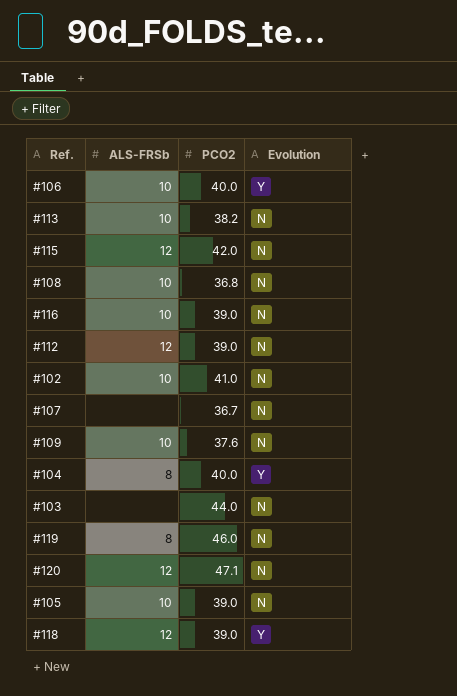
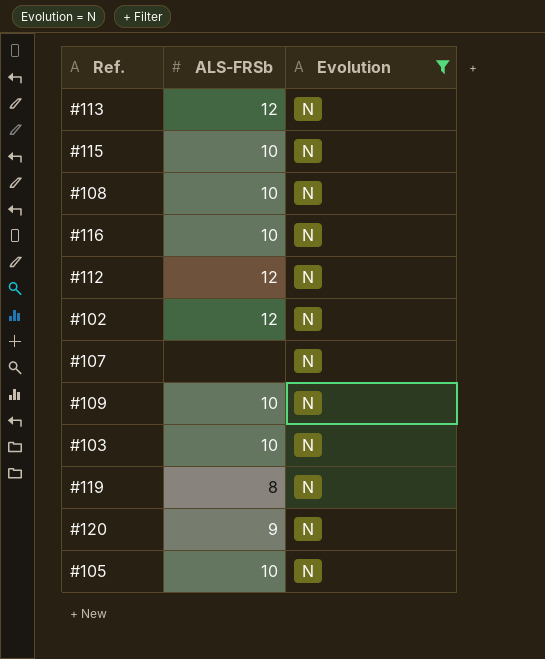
filter: none -> Evolution = N
column PCO2 | position: 3 -> none
#113 | ALS-FRSb: 10 -> 12
#115 | ALS-FRSb: 12 -> 10
#102 | ALS-FRSb: 10 -> 12
#103 | ALS-FRSb: none -> 10
#120 | ALS-FRSb: 12 -> 9

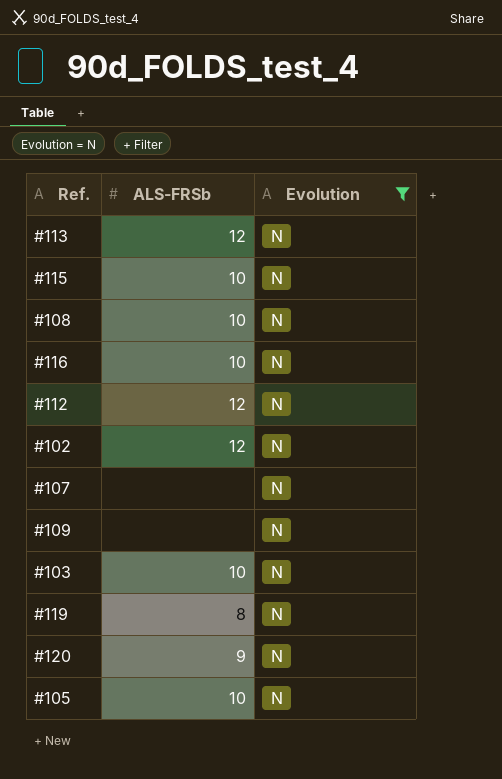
#109 | ALS-FRSb: 10 -> none

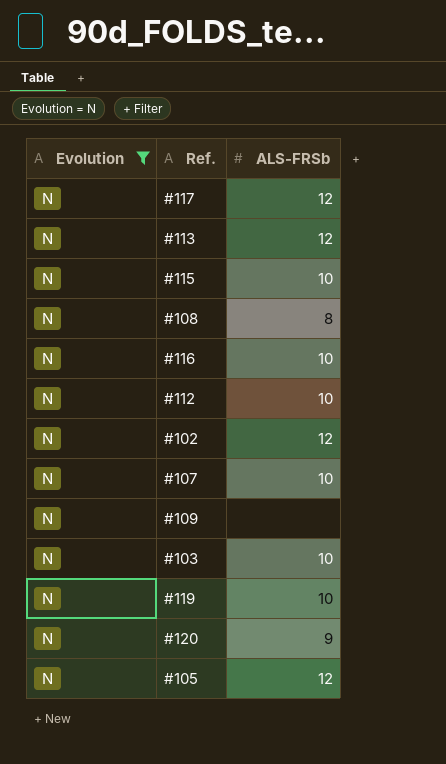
column Evolution | position: 3 -> 1
row #117: none -> N | 12
#108 | ALS-FRSb: 10 -> 8
#112 | ALS-FRSb: 12 -> 10
#107 | ALS-FRSb: none -> 10
#119 | ALS-FRSb: 8 -> 10
#105 | ALS-FRSb: 10 -> 12

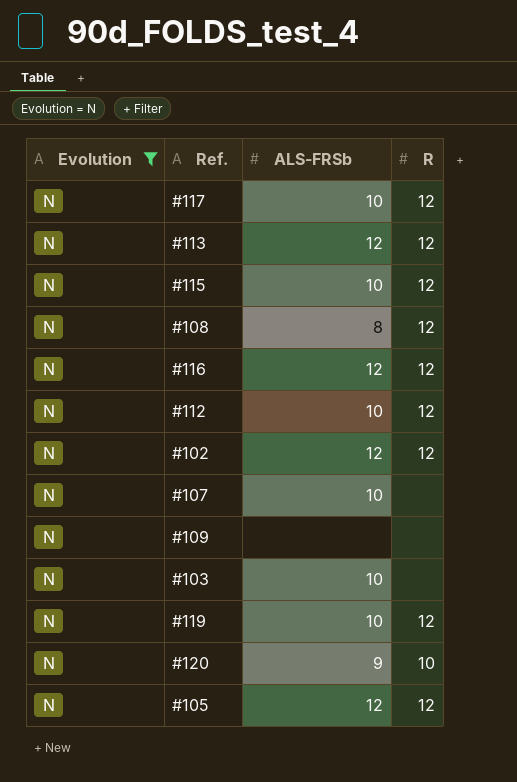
column R | position: none -> 4
#117 | ALS-FRSb: 12 -> 10
#116 | ALS-FRSb: 10 -> 12

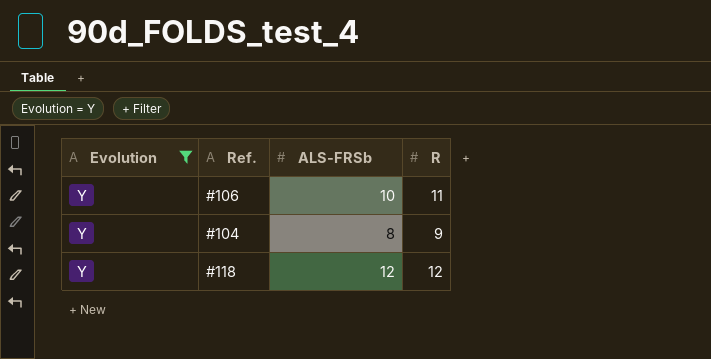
filter: Evolution = N -> Evolution = Y

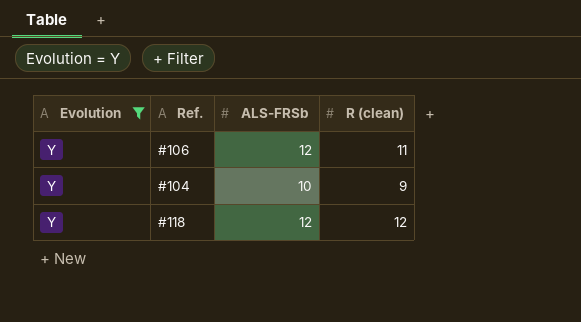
column name: R -> R (clean)
#106 | ALS-FRSb: 10 -> 12
#104 | ALS-FRSb: 8 -> 10

